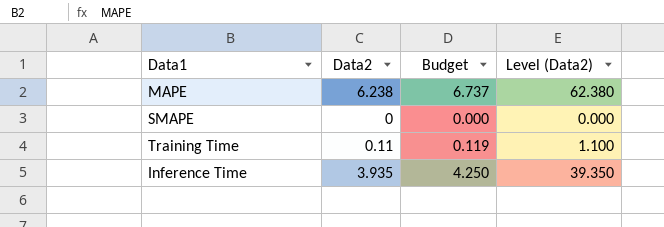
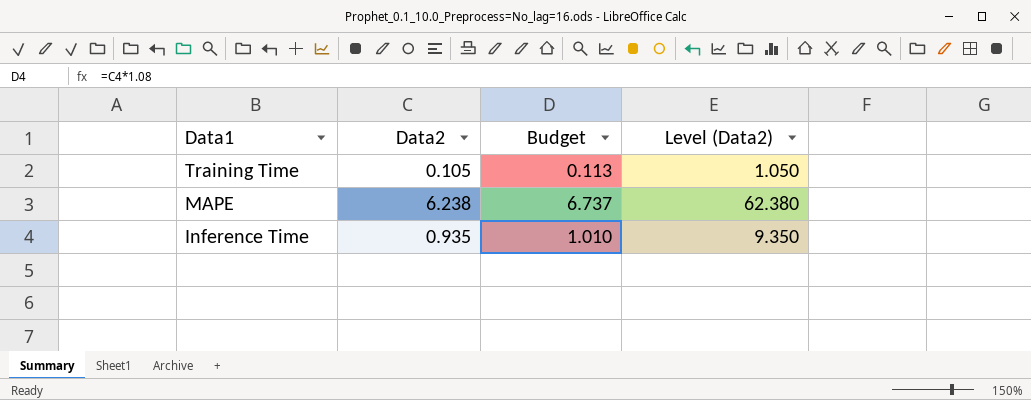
row order: none -> Data1 descending
row SMAPE: 0 | 0.000 | 0.000 -> none
Training Time | Data2: 0.11 -> 0.105
Training Time | Budget: 0.119 -> 0.113
Training Time | Level (Data2): 1.100 -> 1.050
Inference Time | Data2: 3.935 -> 0.935
Inference Time | Budget: 4.250 -> 1.010
Inference Time | Level (Data2): 39.350 -> 9.350

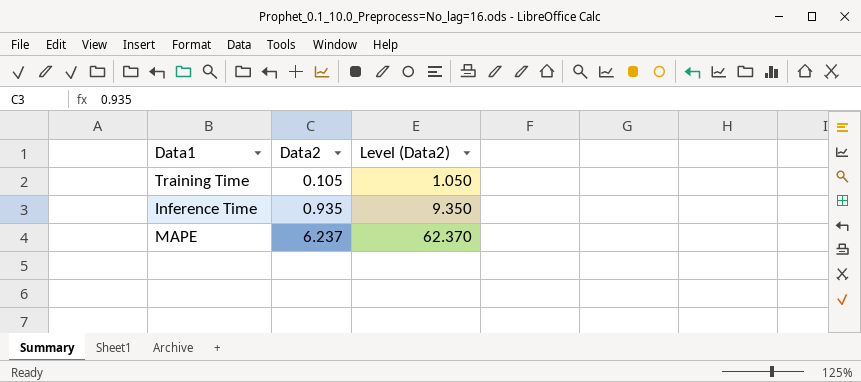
row order: Data1 descending -> Data2 ascending
column Budget | formula: [Data2] * 1.08 -> none
MAPE | Data2: 6.238 -> 6.237
MAPE | Level (Data2): 62.380 -> 62.370

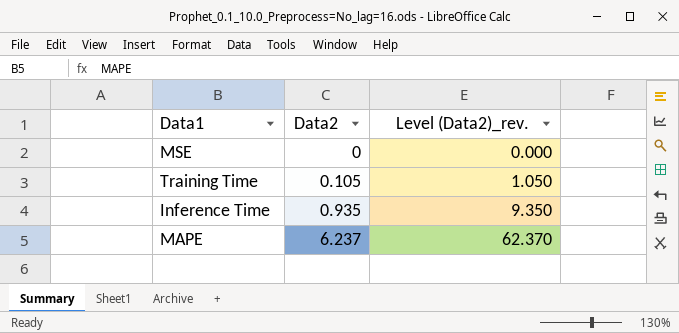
column name: Level (Data2) -> Level (Data2)_rev.
row MSE: none -> 0 | 0.000

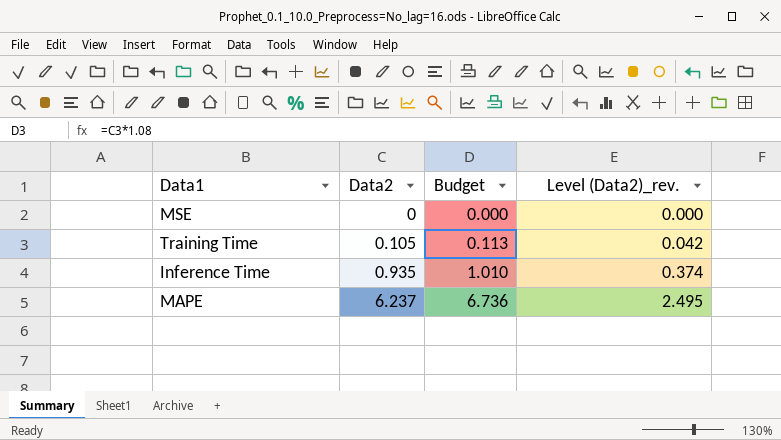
column Budget | formula: none -> [Data2] * 1.08
column Level (Data2)_rev. | formula: [Data2] * 10 -> [Data2] * 0.4

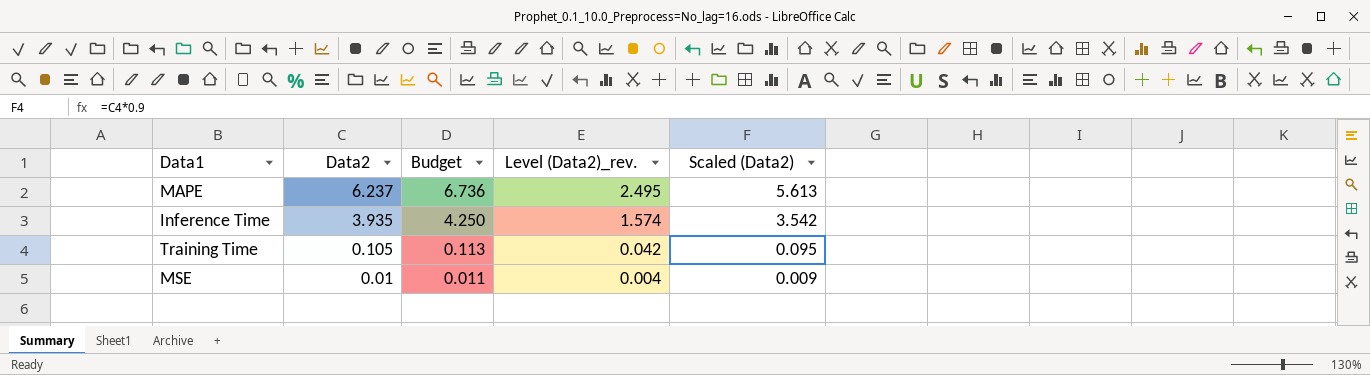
row order: Data2 ascending -> Data2 descending
column Scaled (Data2) | formula: none -> [Data2] * 0.9
Inference Time | Data2: 0.935 -> 3.935
Inference Time | Budget: 1.010 -> 4.250
Inference Time | Level (Data2)_rev.: 0.374 -> 1.574
MSE | Data2: 0 -> 0.01
MSE | Budget: 0.000 -> 0.011
MSE | Level (Data2)_rev.: 0.000 -> 0.004

